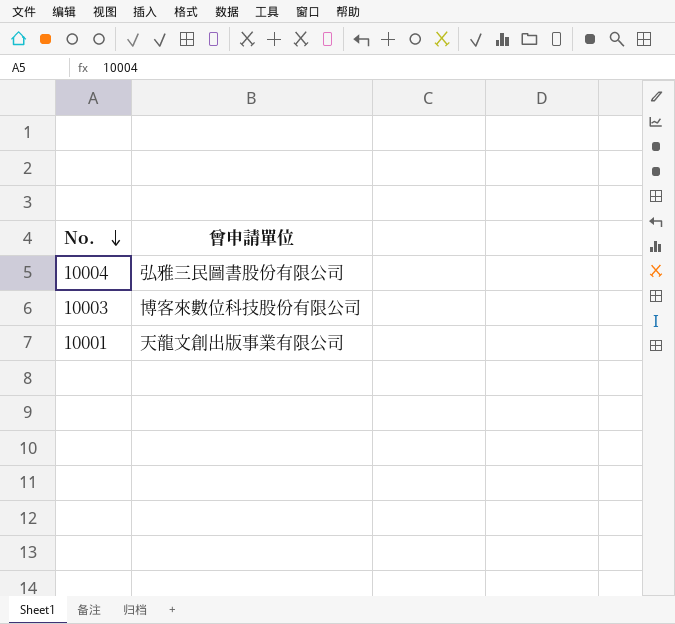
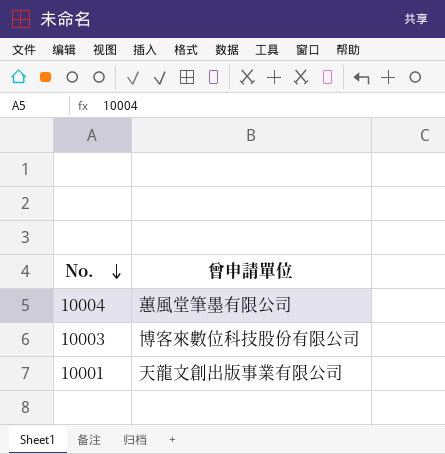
10004 | 曾申請單位: 弘雅三民圖書股份有限公司 -> 蕙風堂筆墨有限公司

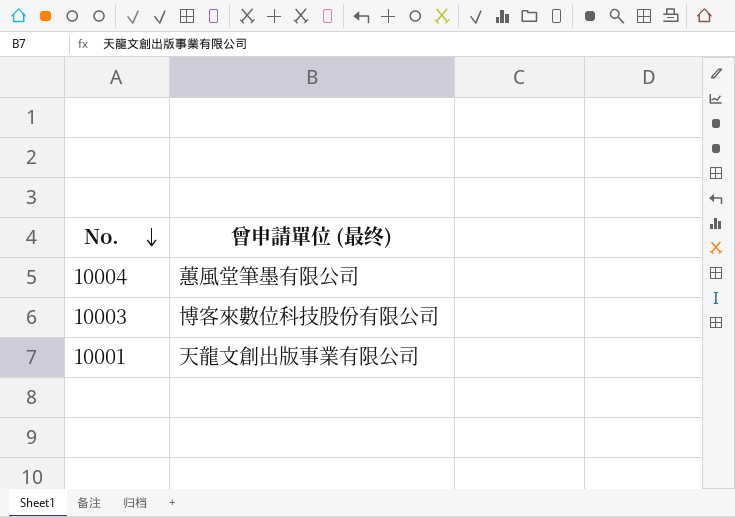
column name: 曾申請單位 -> 曾申請單位 (最终)

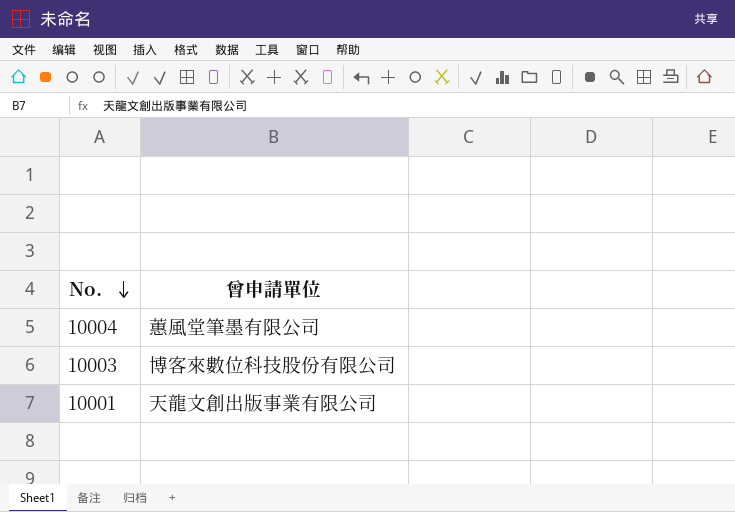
column name: 曾申請單位 (最终) -> 曾申請單位

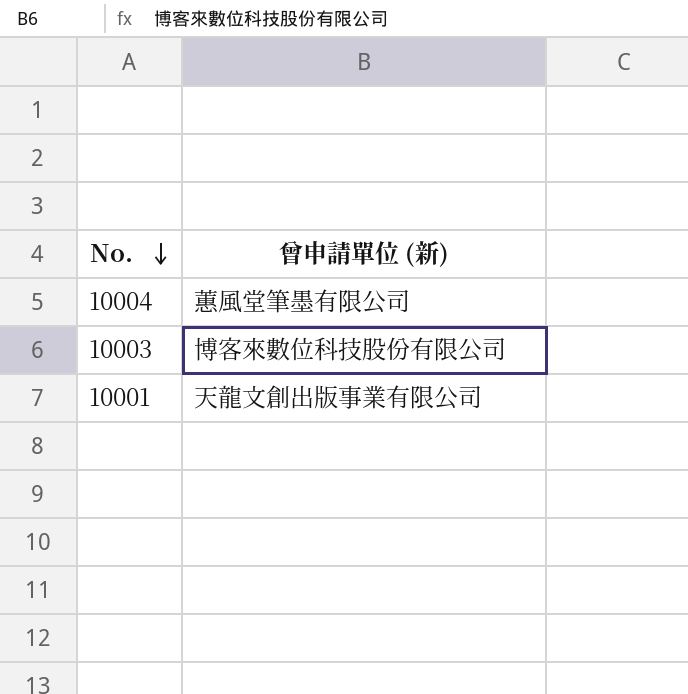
column name: 曾申請單位 -> 曾申請單位 (新)

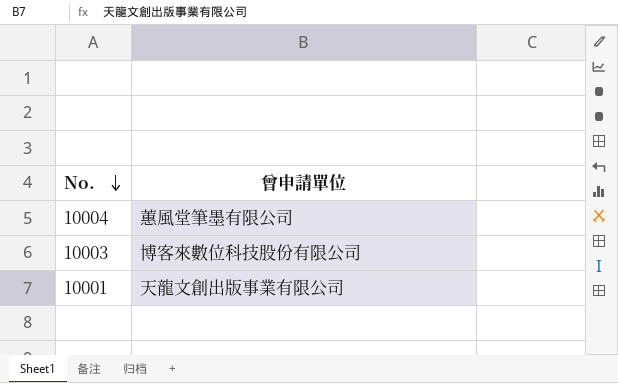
column name: 曾申請單位 (新) -> 曾申請單位

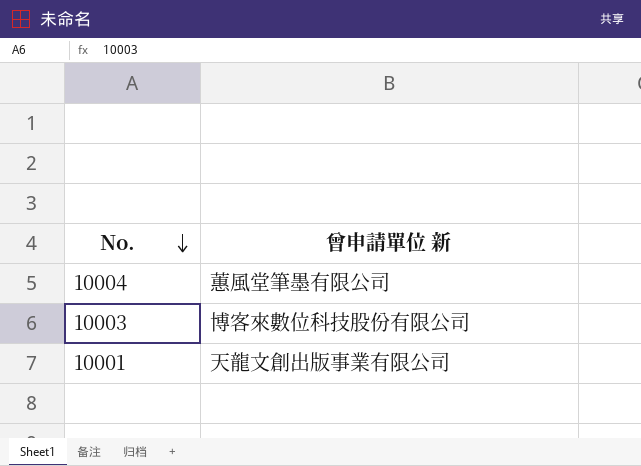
column name: 曾申請單位 -> 曾申請單位 新

